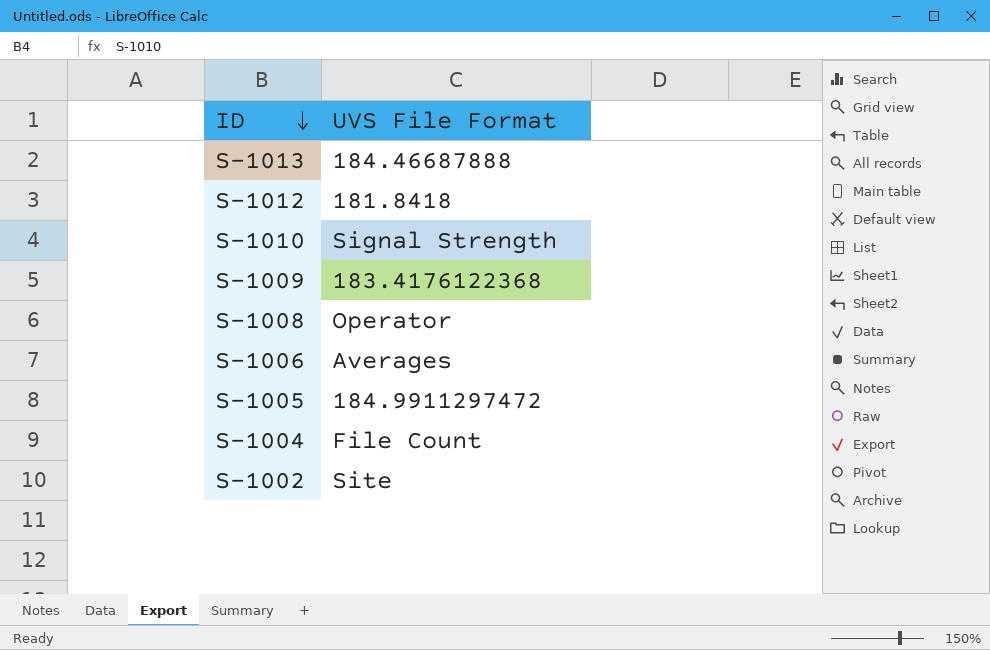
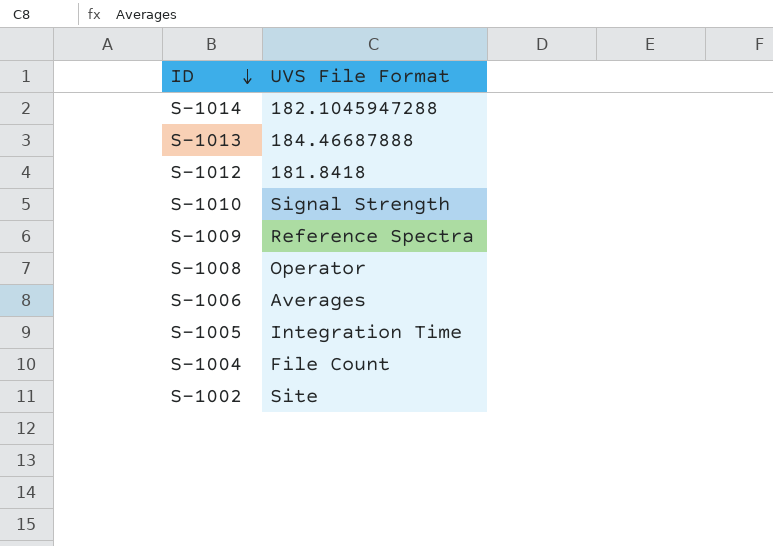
row S-1014: none -> 182.1045947288
S-1009 | UVS File Format: 183.4176122368 -> Reference Spectra
S-1005 | UVS File Format: 184.9911297472 -> Integration Time

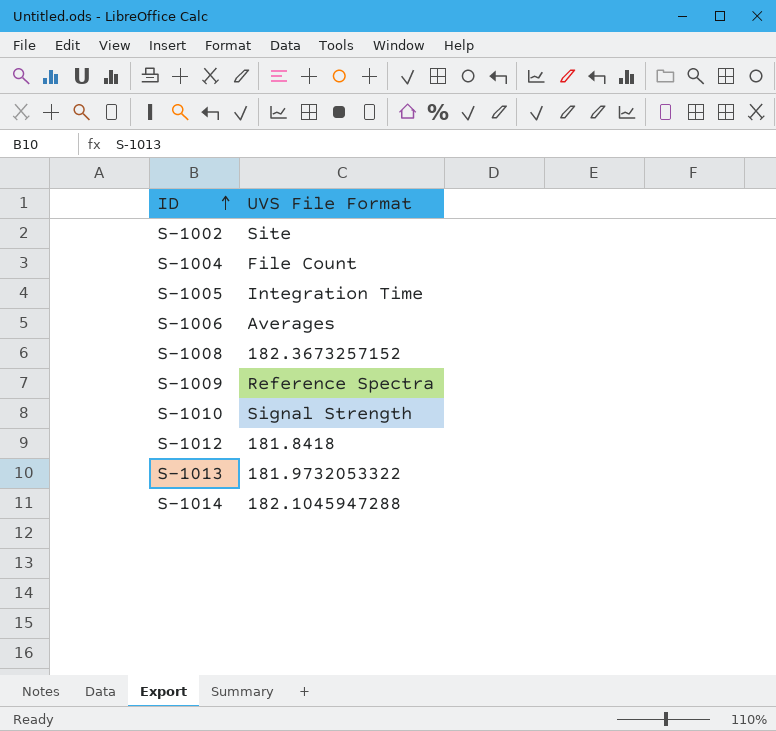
row order: ID descending -> ID ascending
S-1008 | UVS File Format: Operator -> 182.3673257152
S-1013 | UVS File Format: 184.46687888 -> 181.9732053322

